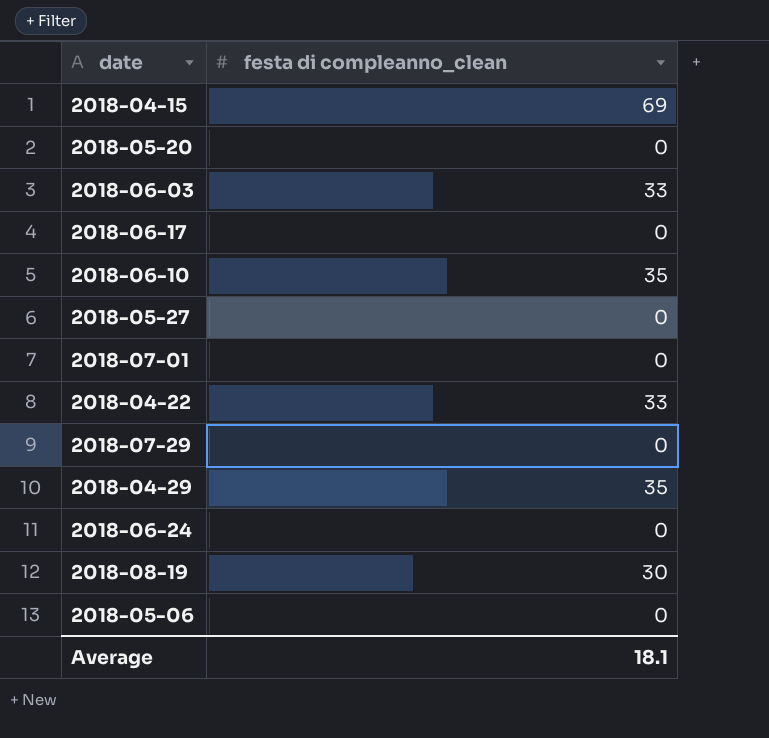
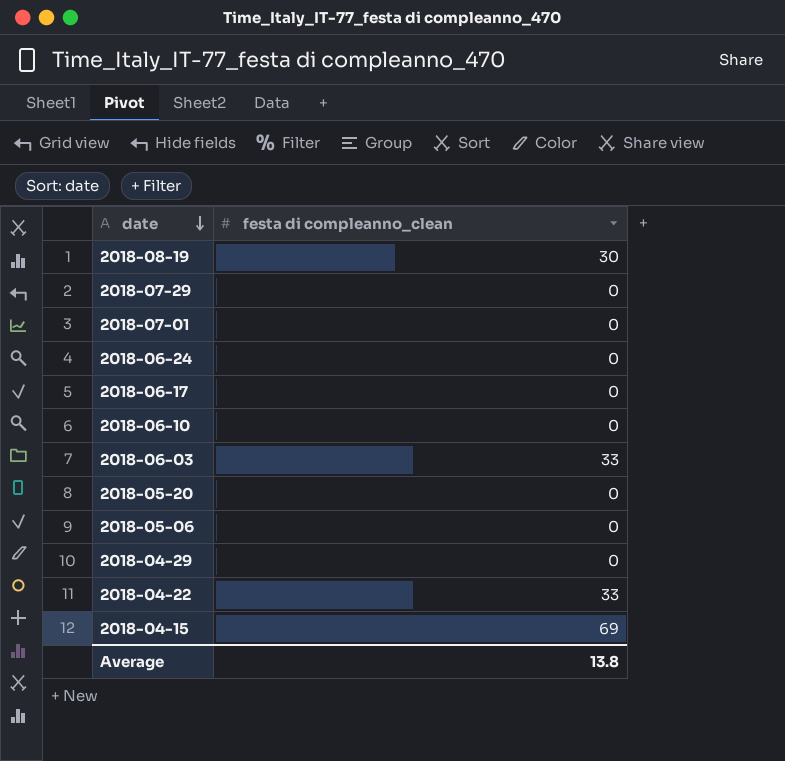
row order: none -> date descending
row 2018-05-27: 0 -> none
2018-06-10 | festa di compleanno_clean: 35 -> 0
2018-04-29 | festa di compleanno_clean: 35 -> 0
Average | festa di compleanno_clean: 18.1 -> 13.8

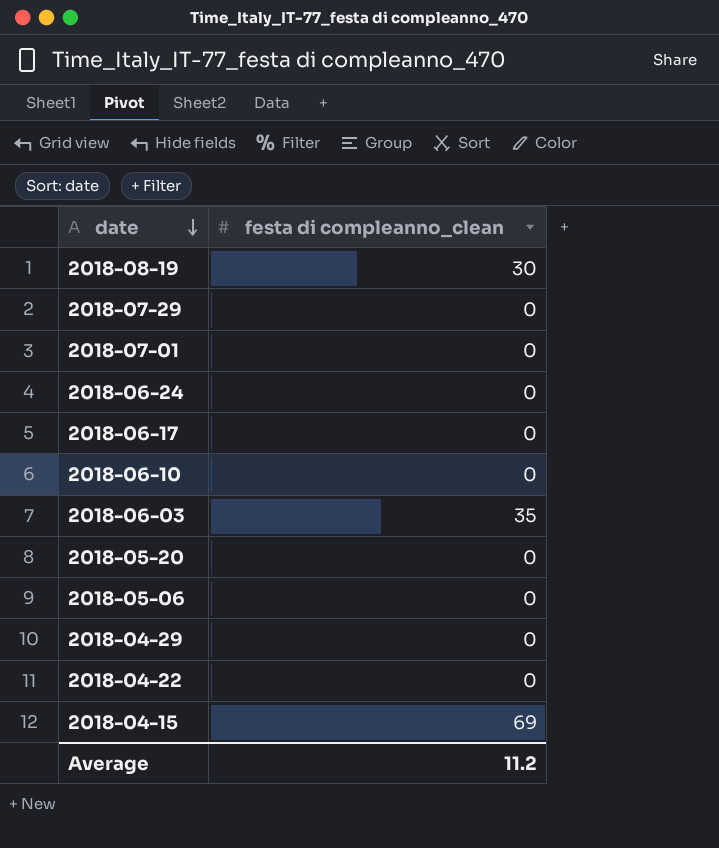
2018-06-03 | festa di compleanno_clean: 33 -> 35
2018-04-22 | festa di compleanno_clean: 33 -> 0
Average | festa di compleanno_clean: 13.8 -> 11.2

